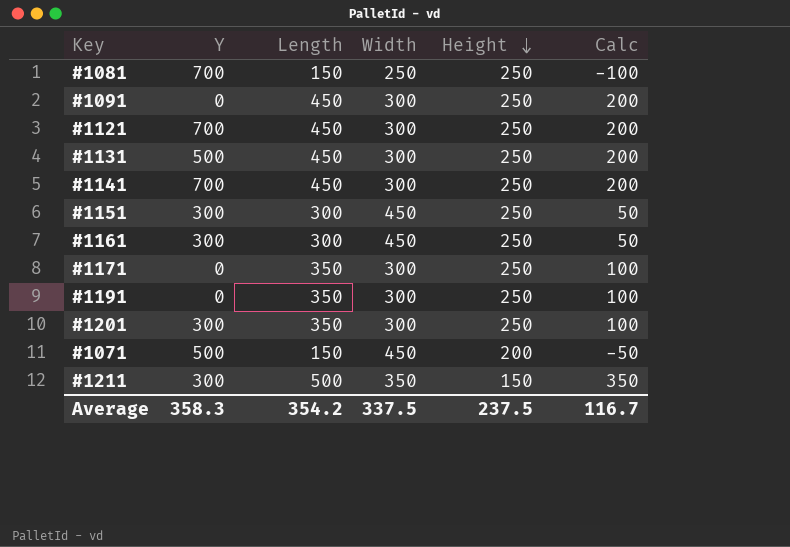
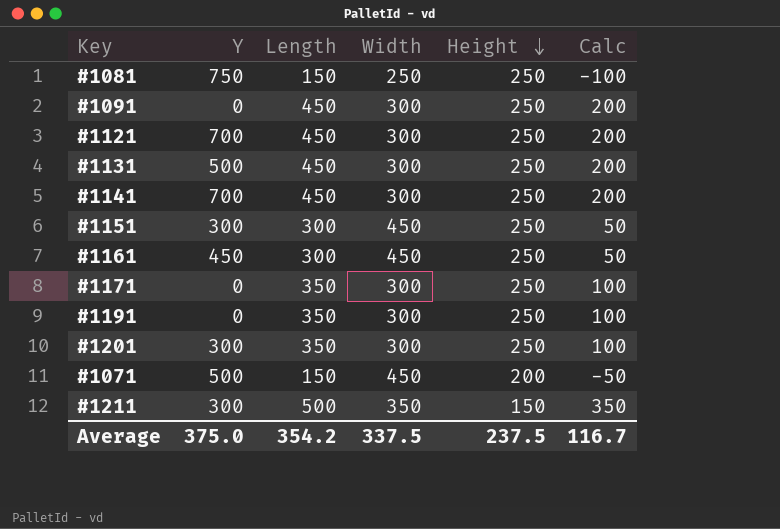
#1081 | Y: 700 -> 750
#1161 | Y: 300 -> 450
Average | Y: 358.3 -> 375.0

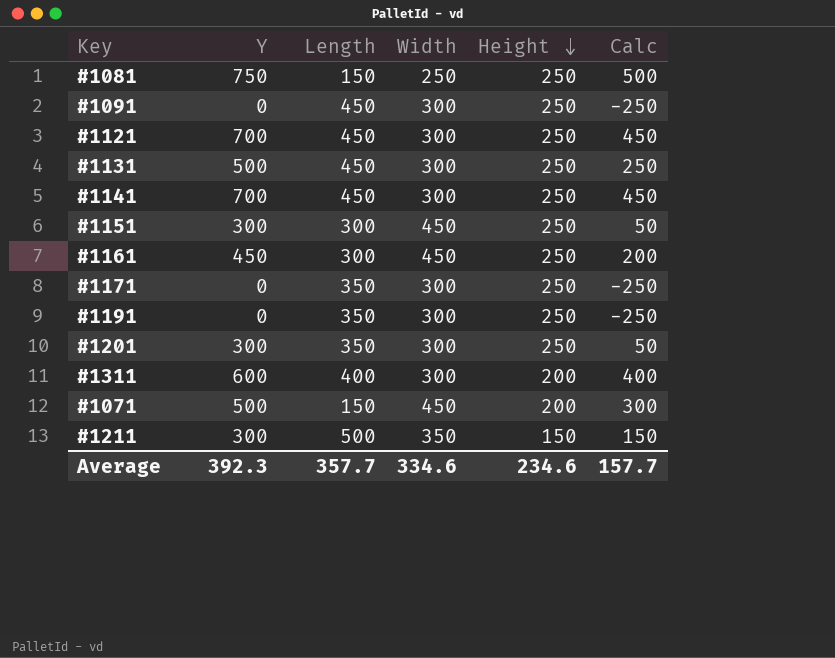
column Calc | formula: [Length] - [Height] -> [Y] - [Height]
row #1311: none -> 600 | 400 | 300 | 200 | 400
Average | Y: 375.0 -> 392.3
Average | Length: 354.2 -> 357.7
Average | Width: 337.5 -> 334.6
Average | Height: 237.5 -> 234.6
Average | Calc: 116.7 -> 157.7

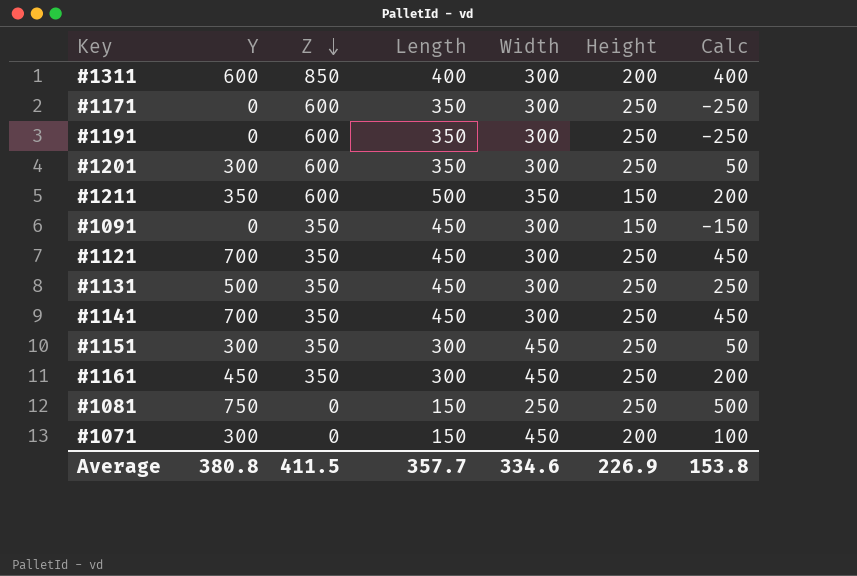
row order: Height descending -> Z descending
column Z | position: none -> 3
#1211 | Y: 300 -> 350
#1211 | Calc: 150 -> 200
#1091 | Height: 250 -> 150
#1091 | Calc: -250 -> -150
#1071 | Y: 500 -> 300
#1071 | Calc: 300 -> 100
Average | Y: 392.3 -> 380.8
Average | Height: 234.6 -> 226.9
Average | Calc: 157.7 -> 153.8

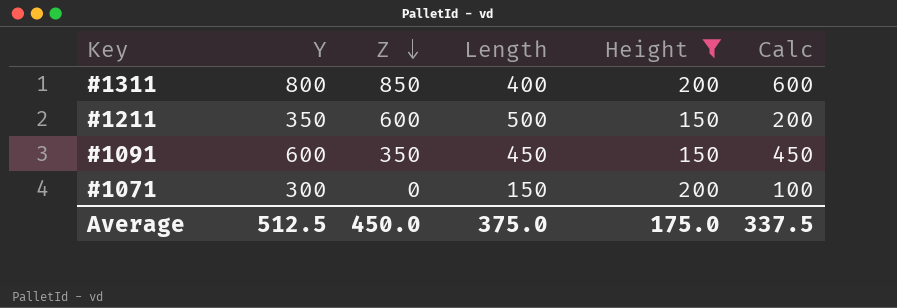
filter: none -> Height != 250
column Width | position: 5 -> none
#1311 | Y: 600 -> 800
#1311 | Calc: 400 -> 600
#1091 | Y: 0 -> 600
#1091 | Calc: -150 -> 450
Average | Y: 380.8 -> 512.5
Average | Z: 411.5 -> 450.0
Average | Length: 357.7 -> 375.0
Average | Height: 226.9 -> 175.0
Average | Calc: 153.8 -> 337.5

